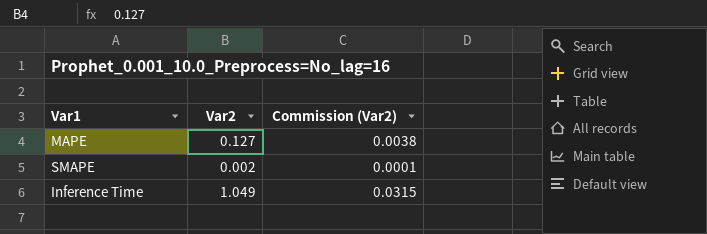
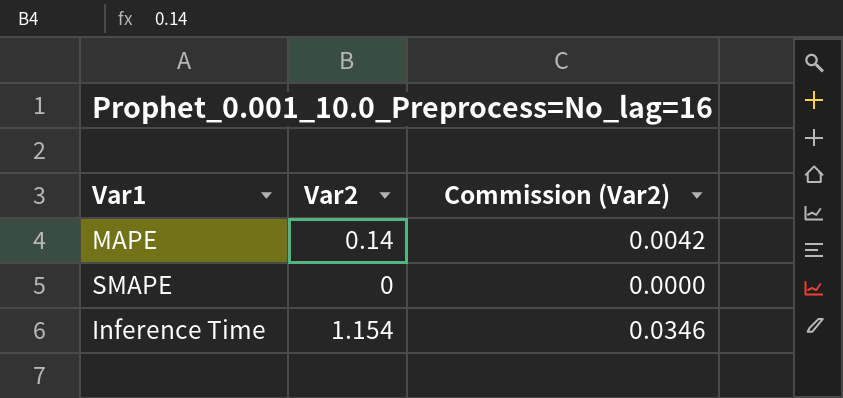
MAPE | Var2: 0.127 -> 0.14
MAPE | Commission (Var2): 0.0038 -> 0.0042
SMAPE | Var2: 0.002 -> 0
SMAPE | Commission (Var2): 0.0001 -> 0.0000
Inference Time | Var2: 1.049 -> 1.154
Inference Time | Commission (Var2): 0.0315 -> 0.0346

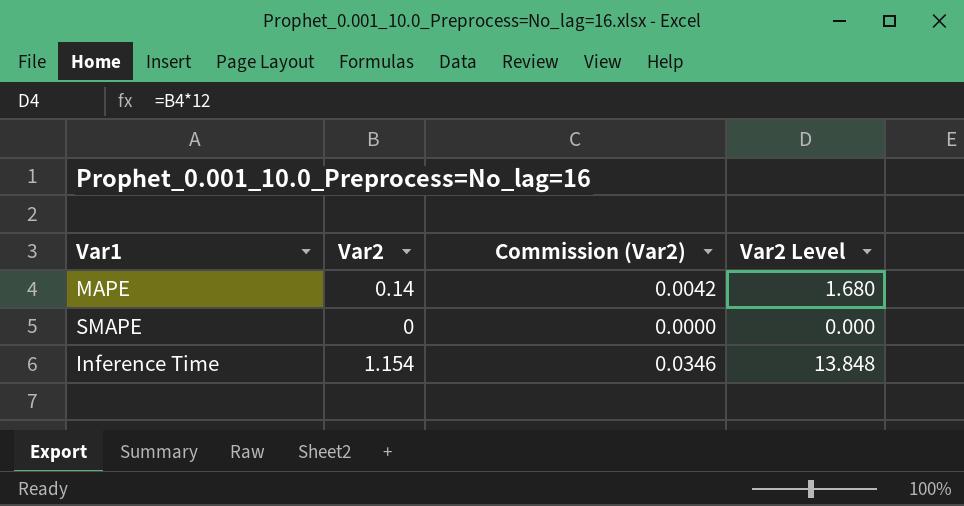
column Var2 Level | formula: none -> [Var2] * 12

